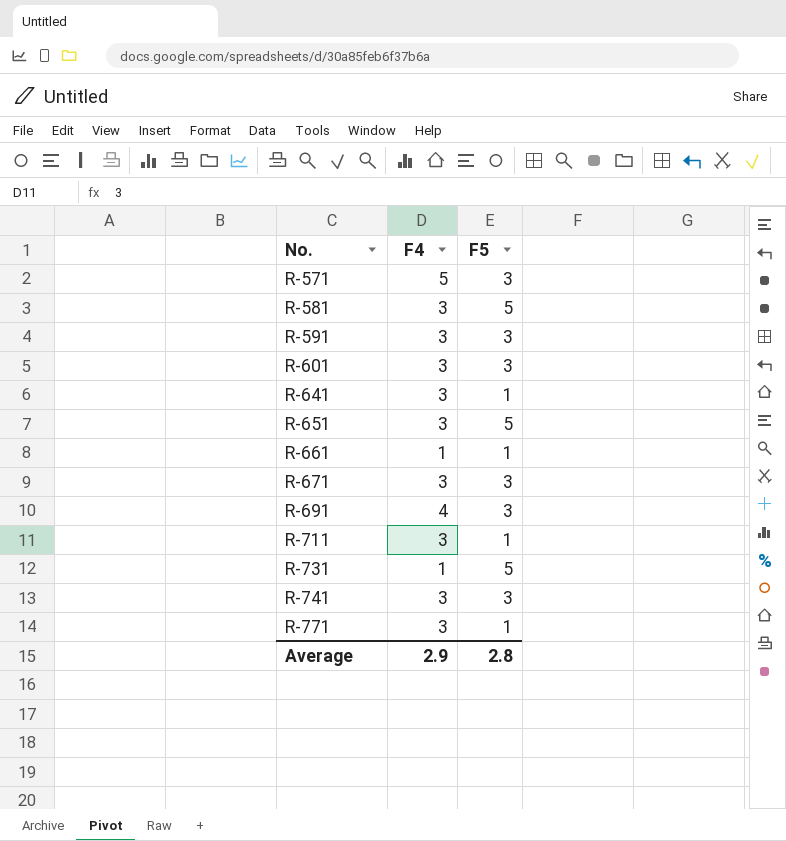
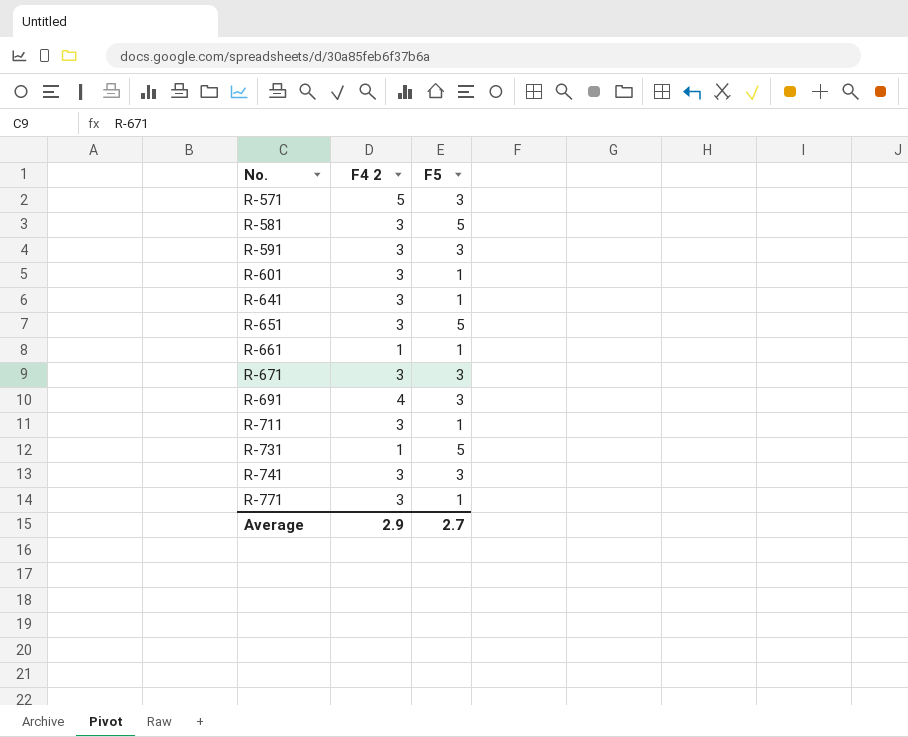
column name: F4 -> F4 2
R-601 | F5: 3 -> 1
Average | F5: 2.8 -> 2.7

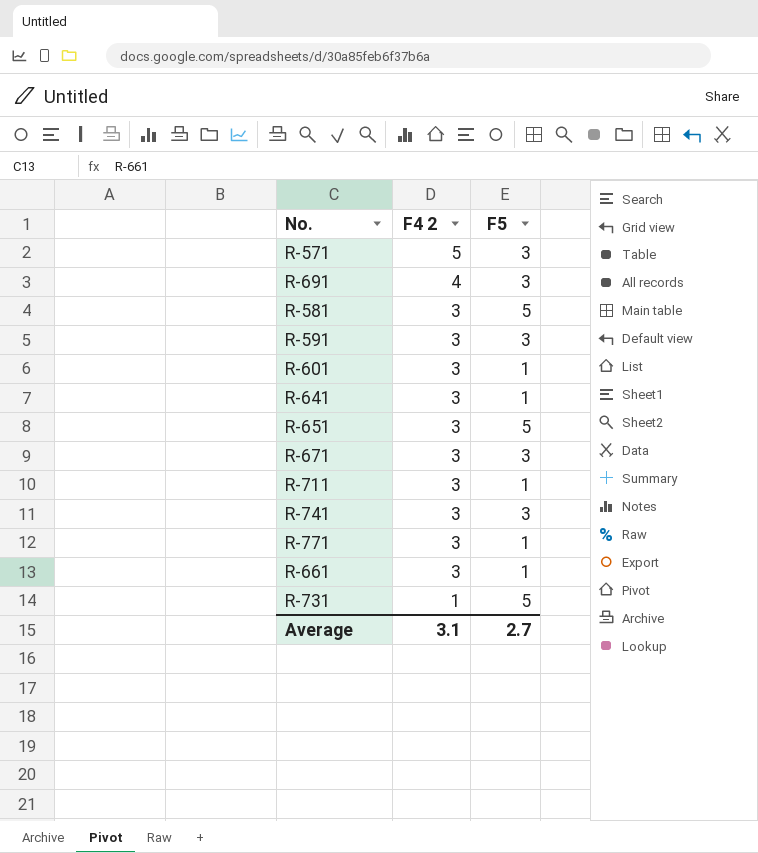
row order: No. ascending -> F4 2 descending
R-661 | F4 2: 1 -> 3
Average | F4 2: 2.9 -> 3.1

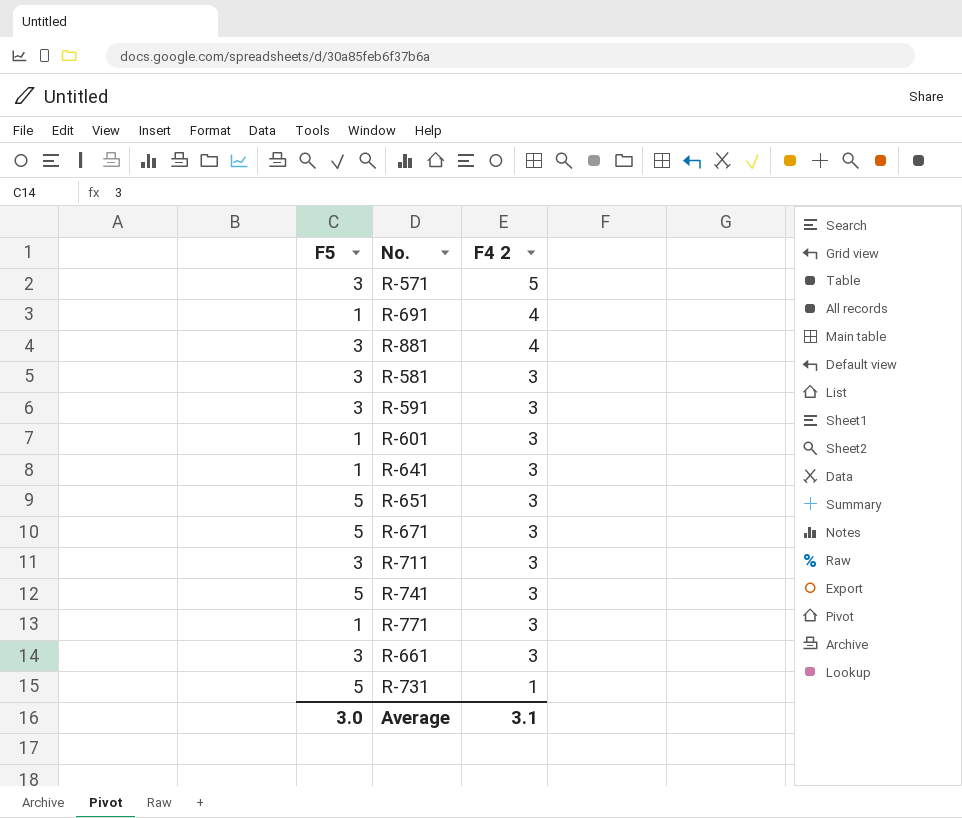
column F5 | position: 3 -> 1
R-691 | F5: 3 -> 1
row R-881: none -> 3 | 4
R-581 | F5: 5 -> 3
R-671 | F5: 3 -> 5
R-711 | F5: 1 -> 3
R-741 | F5: 3 -> 5
R-661 | F5: 1 -> 3
Average | F5: 2.7 -> 3.0

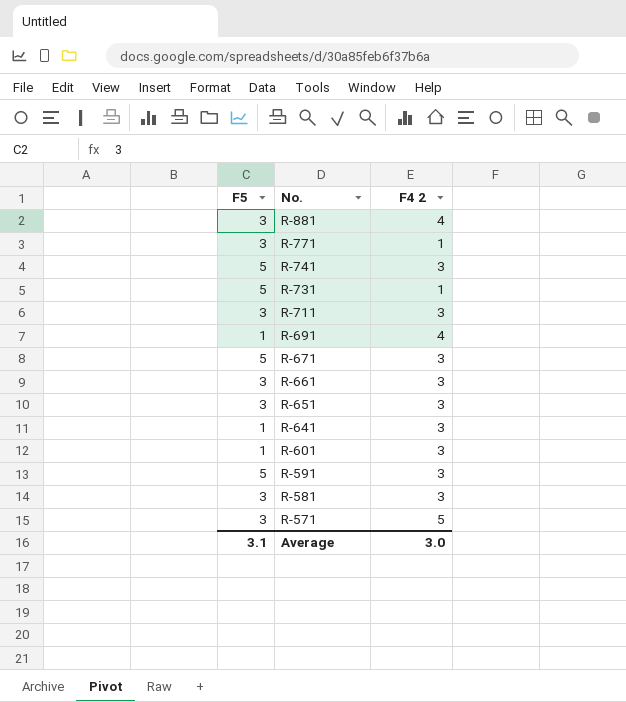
row order: F4 2 descending -> No. descending
R-771 | F5: 1 -> 3
R-771 | F4 2: 3 -> 1
R-651 | F5: 5 -> 3
R-591 | F5: 3 -> 5
Average | F5: 3.0 -> 3.1
Average | F4 2: 3.1 -> 3.0

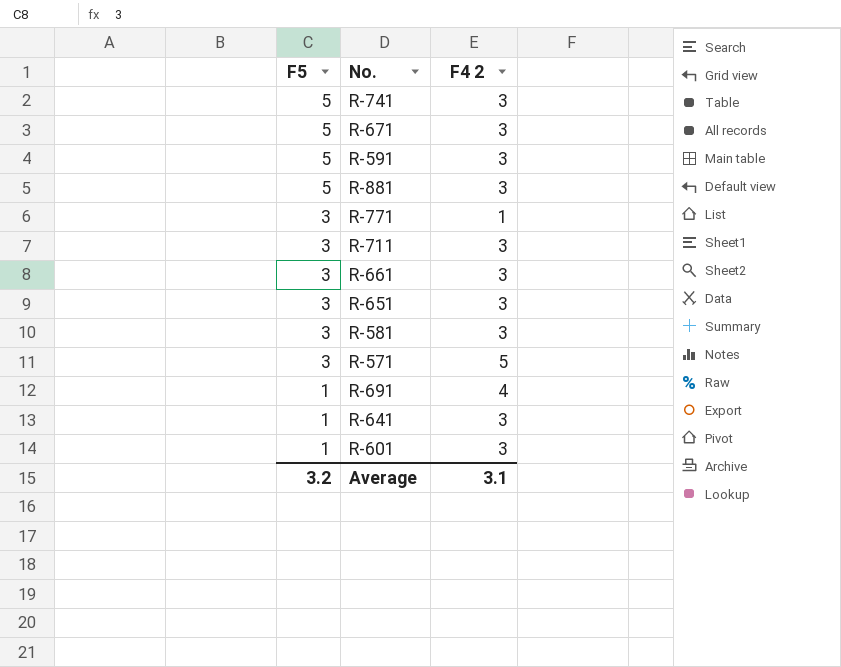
row order: No. descending -> F5 descending
row R-731: 5 | 1 -> none
R-881 | F5: 3 -> 5
R-881 | F4 2: 4 -> 3
Average | F5: 3.1 -> 3.2
Average | F4 2: 3.0 -> 3.1

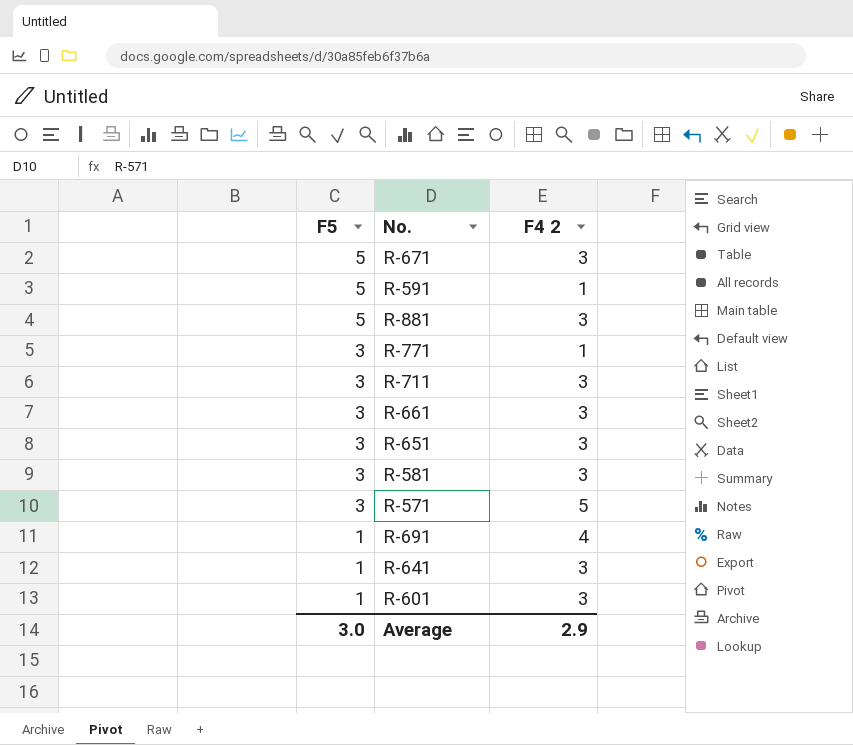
row R-741: 5 | 3 -> none
R-591 | F4 2: 3 -> 1
Average | F5: 3.2 -> 3.0
Average | F4 2: 3.1 -> 2.9

